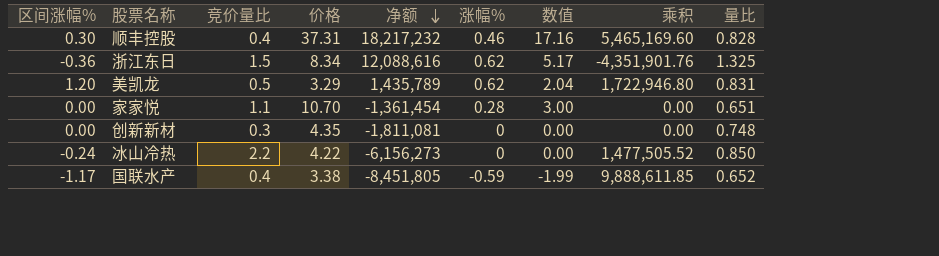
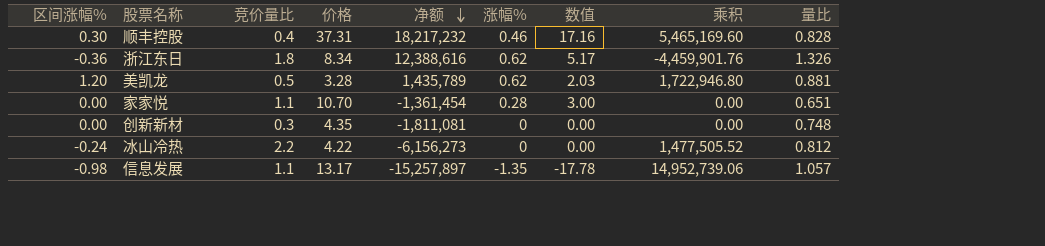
row 国联水产: -1.17 | 0.4 | 3.38 | -8,451,805 | -0.59 | -1.99 | 9,888,611.85 | 0.652 -> none
浙江东日 | 竞价量比: 1.5 -> 1.8
浙江东日 | 净额: 12,088,616 -> 12,388,616
浙江东日 | 乘积: -4,351,901.76 -> -4,459,901.76
浙江东日 | 量比: 1.325 -> 1.326
美凯龙 | 价格: 3.29 -> 3.28
美凯龙 | 数值: 2.04 -> 2.03
美凯龙 | 量比: 0.831 -> 0.881
冰山冷热 | 量比: 0.850 -> 0.812
row 信息发展: none -> -0.98 | 1.1 | 13.17 | -15,257,897 | -1.35 | -17.78 | 14,952,739.06 | 1.057

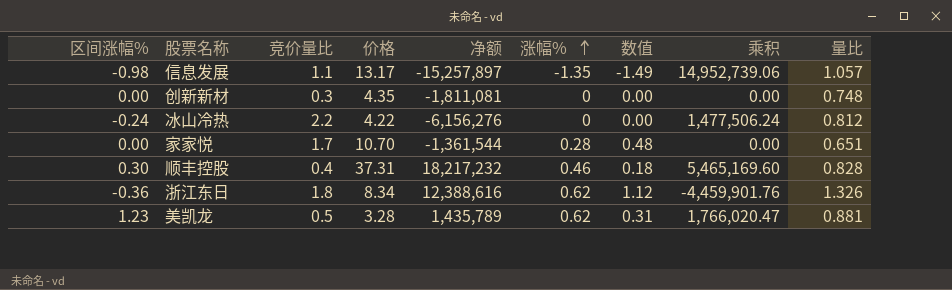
row order: 净额 descending -> 涨幅% ascending
column 数值 | formula: [价格] * [涨幅%] -> [竞价量比] * [涨幅%]
冰山冷热 | 净额: -6,156,273 -> -6,156,276
冰山冷热 | 乘积: 1,477,505.52 -> 1,477,506.24
家家悦 | 竞价量比: 1.1 -> 1.7
家家悦 | 净额: -1,361,454 -> -1,361,544
美凯龙 | 区间涨幅%: 1.20 -> 1.23
美凯龙 | 乘积: 1,722,946.80 -> 1,766,020.47

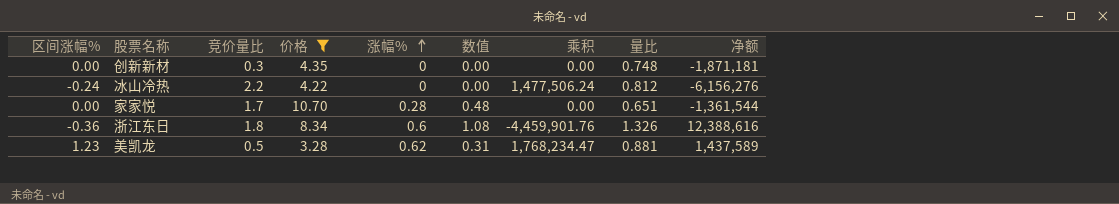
filter: none -> 价格 <= 10.70
column 净额 | position: 5 -> 9
创新新材 | 净额: -1,811,081 -> -1,871,181
浙江东日 | 涨幅%: 0.62 -> 0.6
浙江东日 | 数值: 1.12 -> 1.08
美凯龙 | 乘积: 1,766,020.47 -> 1,768,234.47
美凯龙 | 净额: 1,435,789 -> 1,437,589

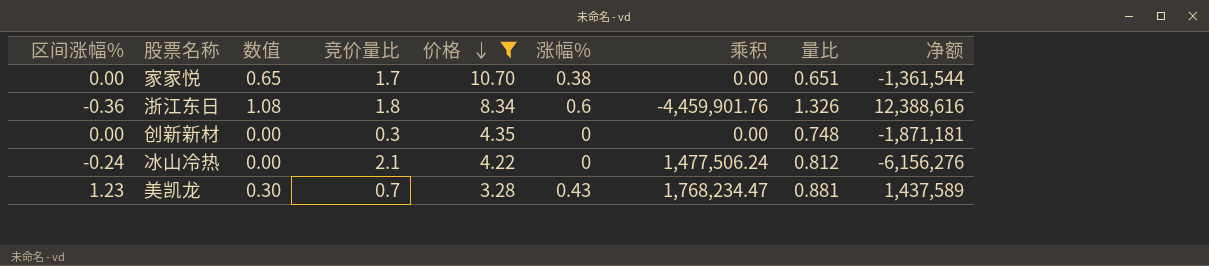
row order: 涨幅% ascending -> 价格 descending
column 数值 | position: 6 -> 3
家家悦 | 数值: 0.48 -> 0.65
家家悦 | 涨幅%: 0.28 -> 0.38
冰山冷热 | 竞价量比: 2.2 -> 2.1
美凯龙 | 数值: 0.31 -> 0.30
美凯龙 | 竞价量比: 0.5 -> 0.7
美凯龙 | 涨幅%: 0.62 -> 0.43

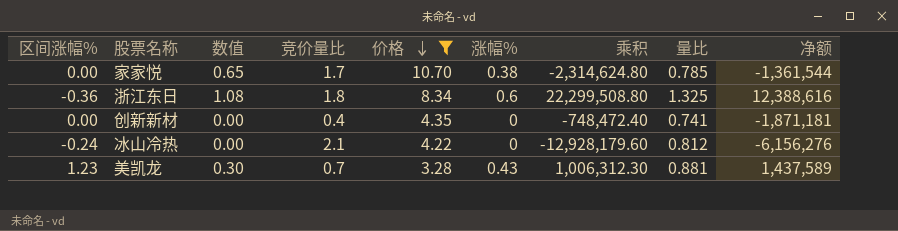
column 乘积 | formula: [区间涨幅%] * [净额] -> [竞价量比] * [净额]
家家悦 | 量比: 0.651 -> 0.785
浙江东日 | 量比: 1.326 -> 1.325
创新新材 | 竞价量比: 0.3 -> 0.4
创新新材 | 量比: 0.748 -> 0.741

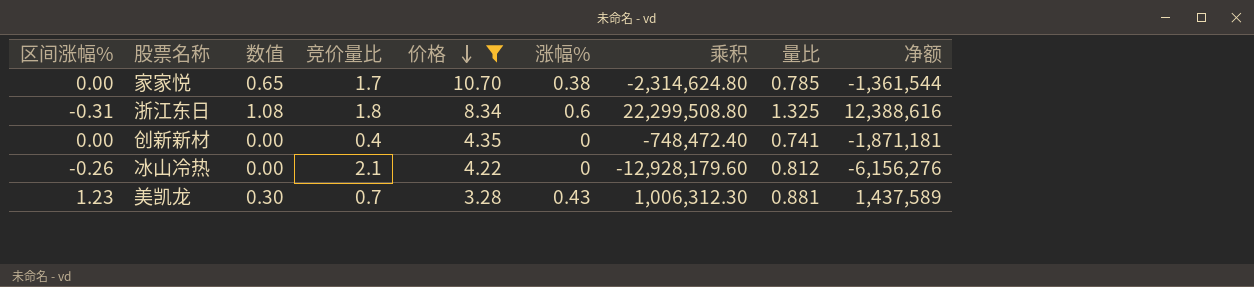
浙江东日 | 区间涨幅%: -0.36 -> -0.31
冰山冷热 | 区间涨幅%: -0.24 -> -0.26

